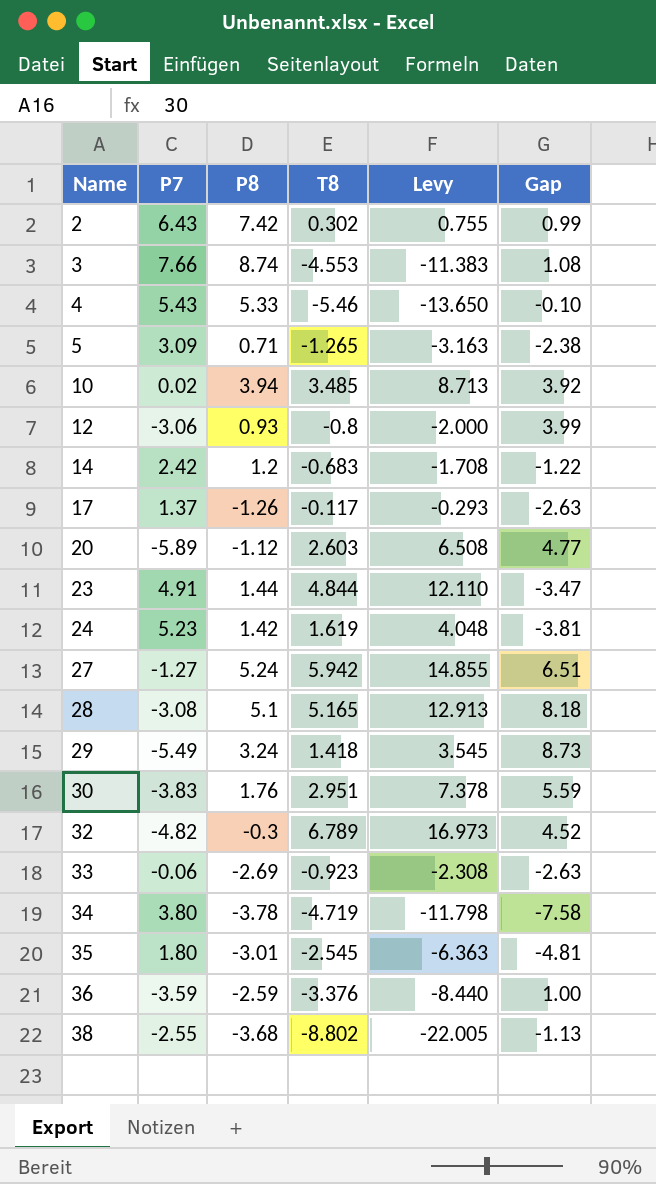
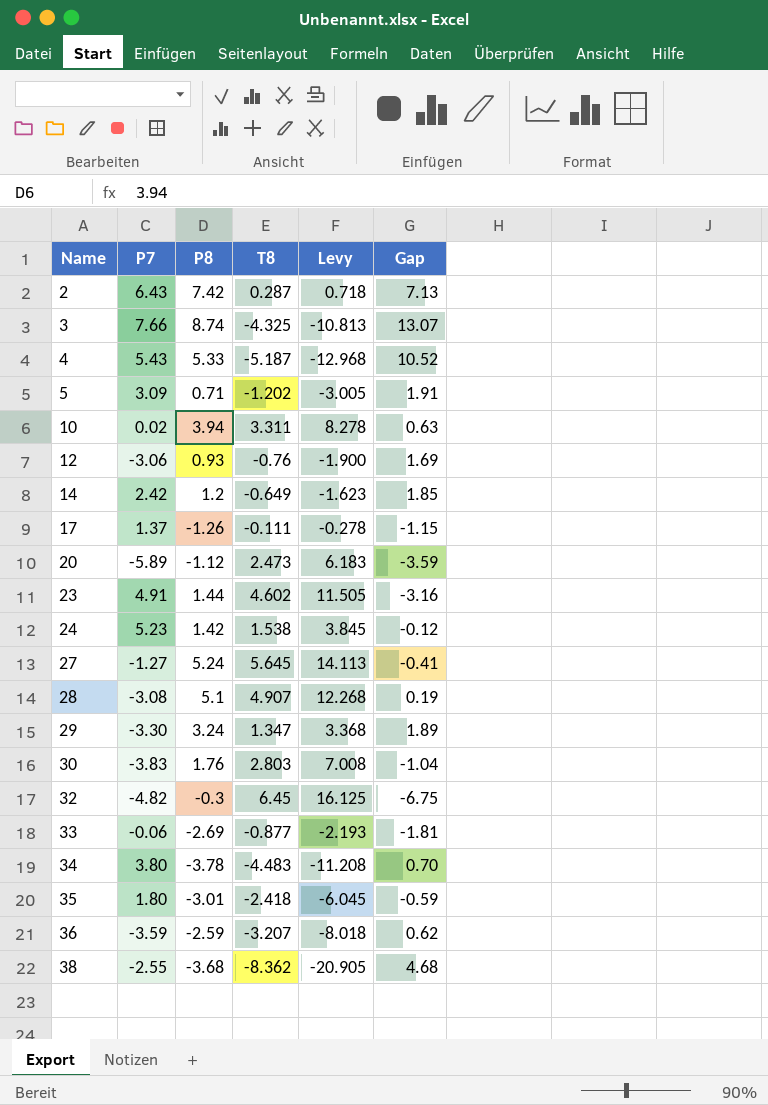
column Gap | formula: [P8] - [P7] -> [P8] - [T8]
2 | T8: 0.302 -> 0.287
2 | Levy: 0.755 -> 0.718
3 | T8: -4.553 -> -4.325
3 | Levy: -11.383 -> -10.813
4 | T8: -5.46 -> -5.187
4 | Levy: -13.650 -> -12.968
5 | T8: -1.265 -> -1.202
5 | Levy: -3.163 -> -3.005
10 | T8: 3.485 -> 3.311
10 | Levy: 8.713 -> 8.278
12 | T8: -0.8 -> -0.76
12 | Levy: -2.000 -> -1.900
14 | T8: -0.683 -> -0.649
14 | Levy: -1.708 -> -1.623
17 | T8: -0.117 -> -0.111
17 | Levy: -0.293 -> -0.278
20 | T8: 2.603 -> 2.473
20 | Levy: 6.508 -> 6.183
23 | T8: 4.844 -> 4.602
23 | Levy: 12.110 -> 11.505
24 | T8: 1.619 -> 1.538
24 | Levy: 4.048 -> 3.845
27 | T8: 5.942 -> 5.645
27 | Levy: 14.855 -> 14.113
28 | T8: 5.165 -> 4.907
28 | Levy: 12.913 -> 12.268
29 | P7: -5.49 -> -3.30
29 | T8: 1.418 -> 1.347
29 | Levy: 3.545 -> 3.368
30 | T8: 2.951 -> 2.803
30 | Levy: 7.378 -> 7.008
32 | T8: 6.789 -> 6.45
32 | Levy: 16.973 -> 16.125
33 | T8: -0.923 -> -0.877
33 | Levy: -2.308 -> -2.193
34 | T8: -4.719 -> -4.483
34 | Levy: -11.798 -> -11.208
35 | T8: -2.545 -> -2.418
35 | Levy: -6.363 -> -6.045
36 | T8: -3.376 -> -3.207
36 | Levy: -8.440 -> -8.018
38 | T8: -8.802 -> -8.362
38 | Levy: -22.005 -> -20.905

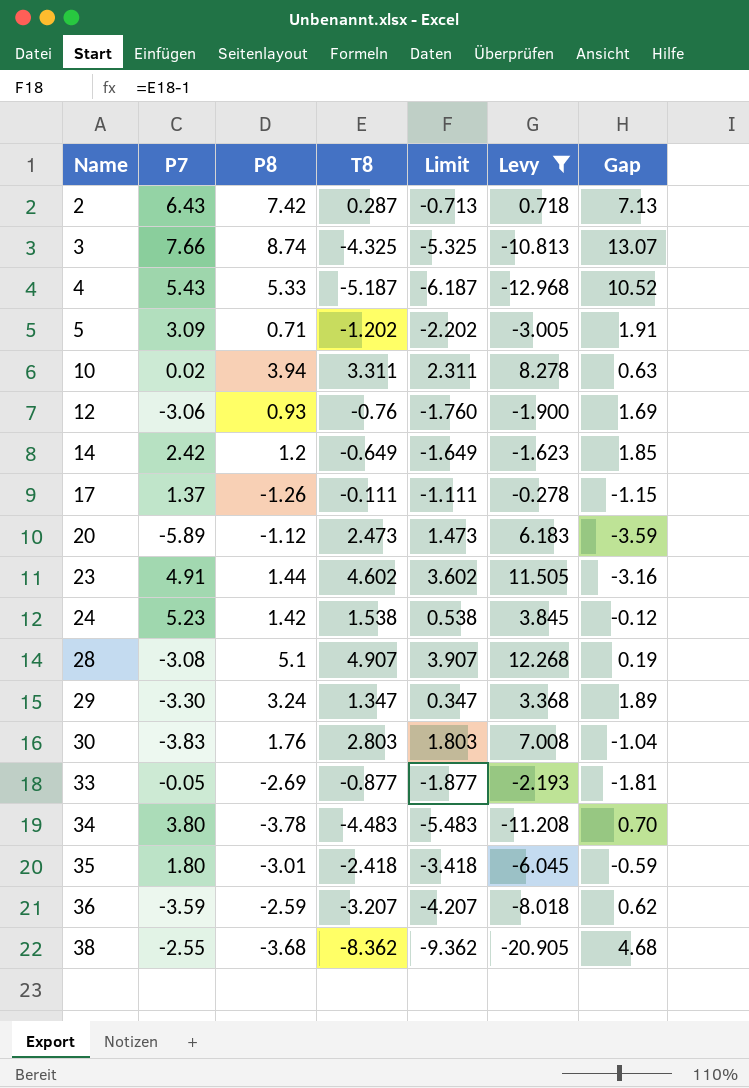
filter: none -> Levy <= 12.268
column Limit | formula: none -> [T8] - 1
33 | P7: -0.06 -> -0.05

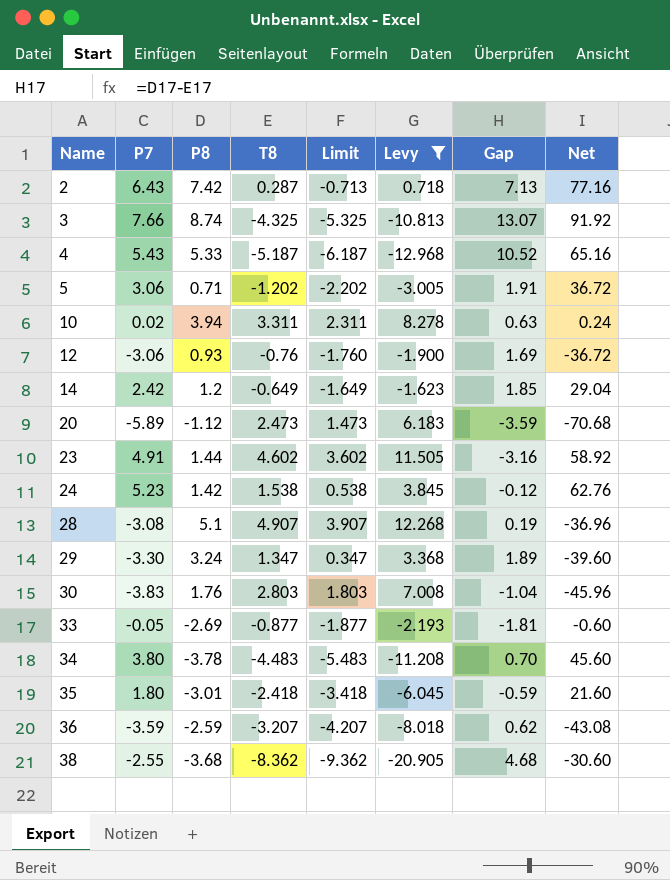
column Net | formula: none -> [P7] * 12
row 17: 1.37 | -1.26 | -0.111 | -1.111 | -0.278 | -1.15 -> none
5 | P7: 3.09 -> 3.06

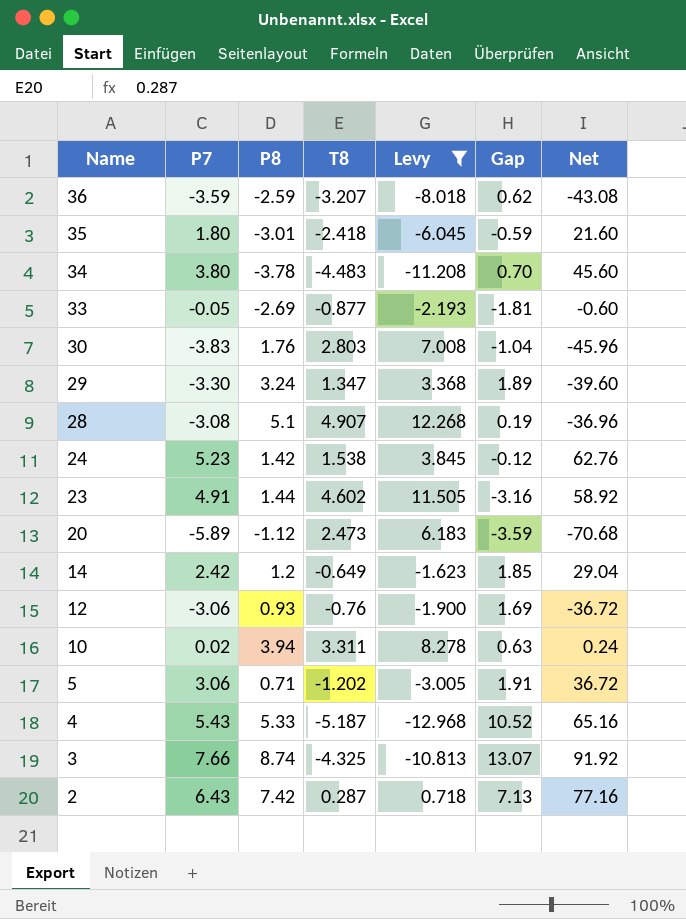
row order: Name ascending -> Name descending
column Limit | formula: [T8] - 1 -> none
row 38: -2.55 | -3.68 | -8.362 | -9.362 | -20.905 | 4.68 | -30.60 -> none

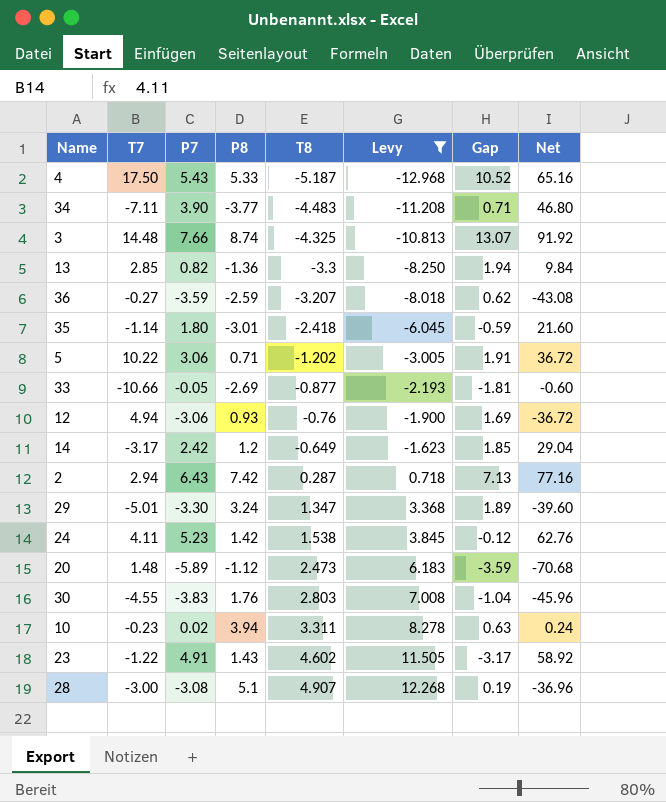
row order: Name descending -> T8 ascending
column T7 | position: none -> 2
34 | P7: 3.80 -> 3.90
34 | P8: -3.78 -> -3.77
34 | Gap: 0.70 -> 0.71
34 | Net: 45.60 -> 46.80
row 13: none -> 2.85 | 0.82 | -1.36 | -3.3 | -8.250 | 1.94 | 9.84
23 | P8: 1.44 -> 1.43
23 | Gap: -3.16 -> -3.17

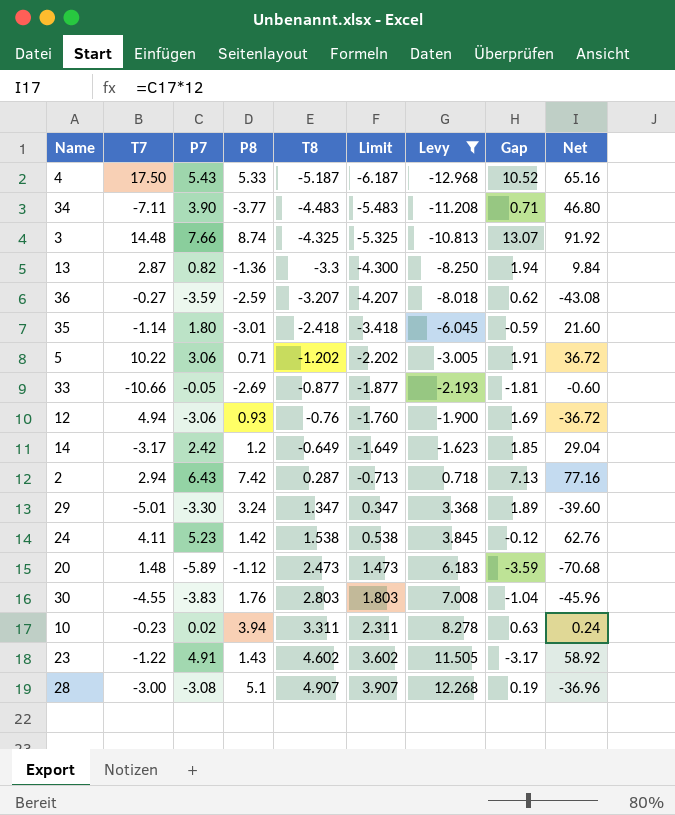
column Limit | formula: none -> [T8] - 1
13 | T7: 2.85 -> 2.87

